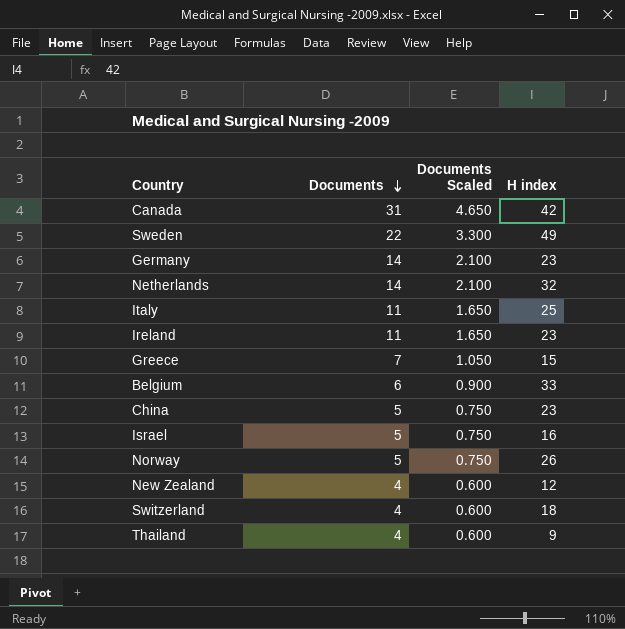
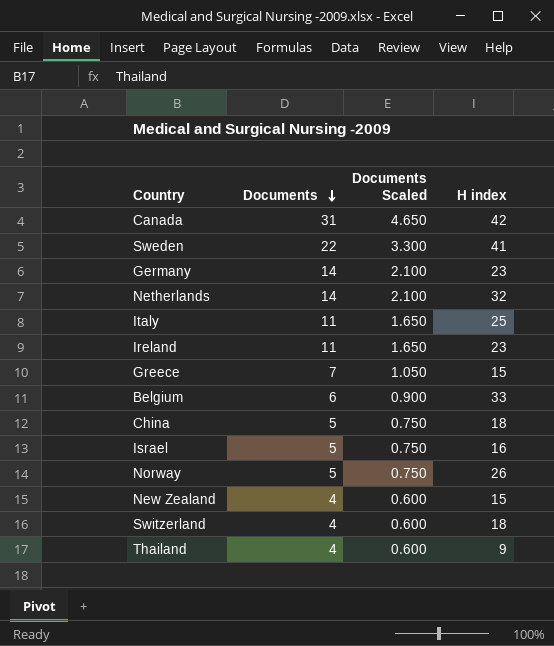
Sweden | H index: 49 -> 41
China | H index: 23 -> 18
New Zealand | H index: 12 -> 15

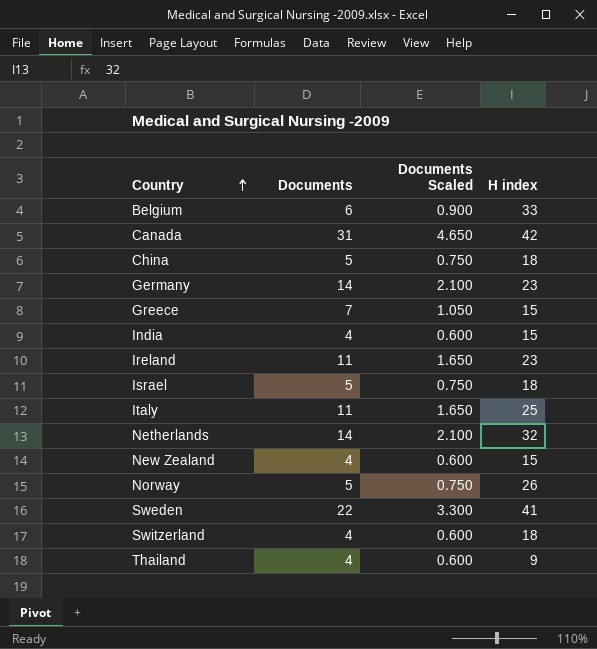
row order: Documents descending -> Country ascending
row India: none -> 4 | 0.600 | 15
Israel | H index: 16 -> 18

